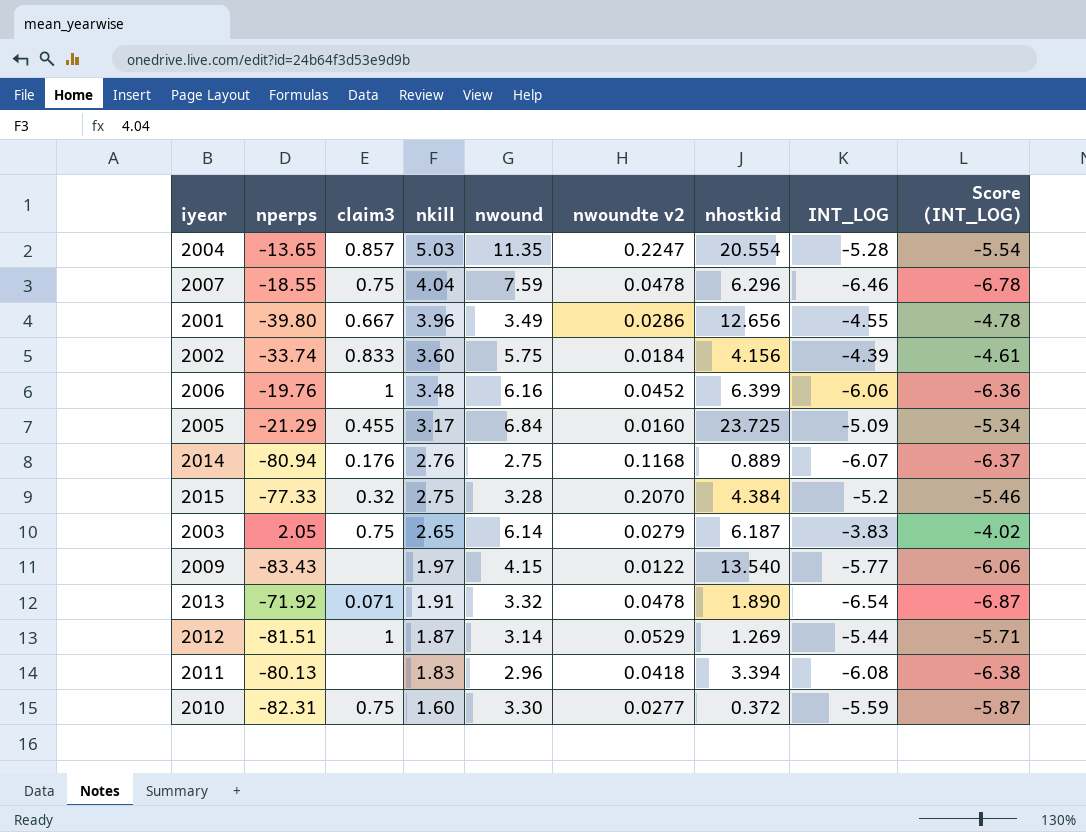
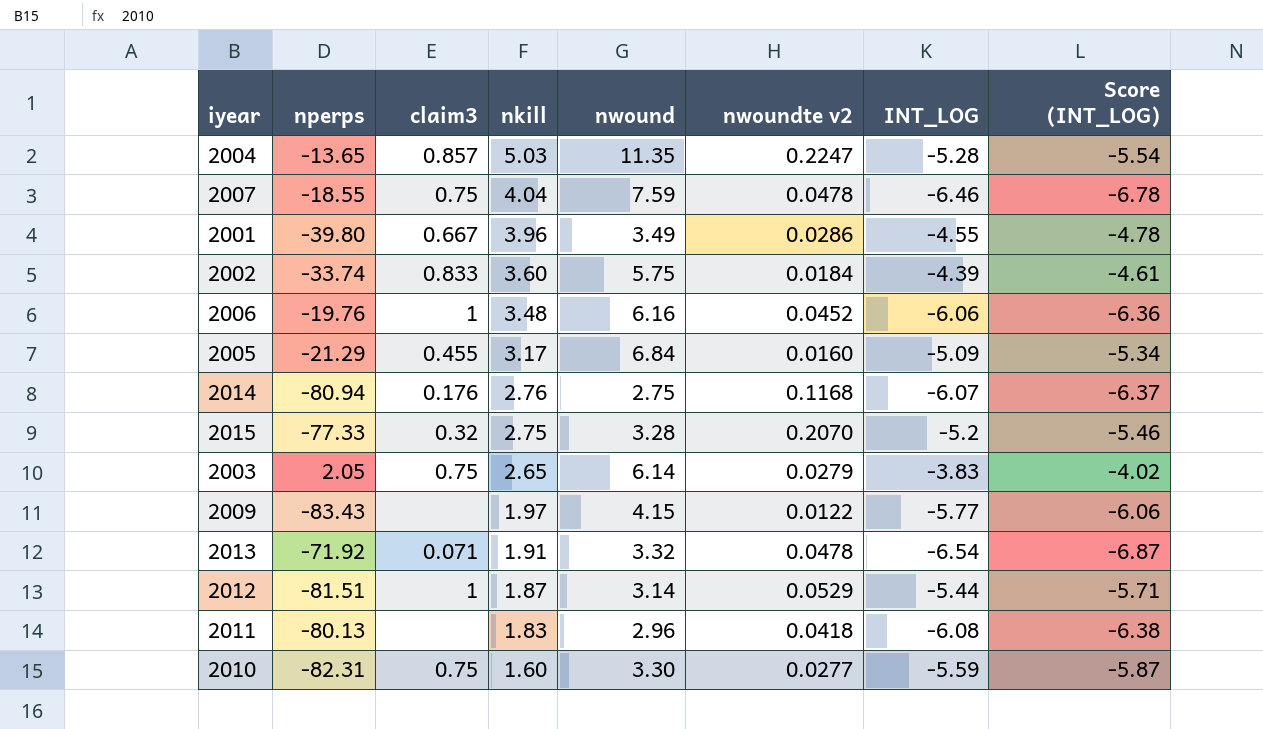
column nhostkid | position: 7 -> none

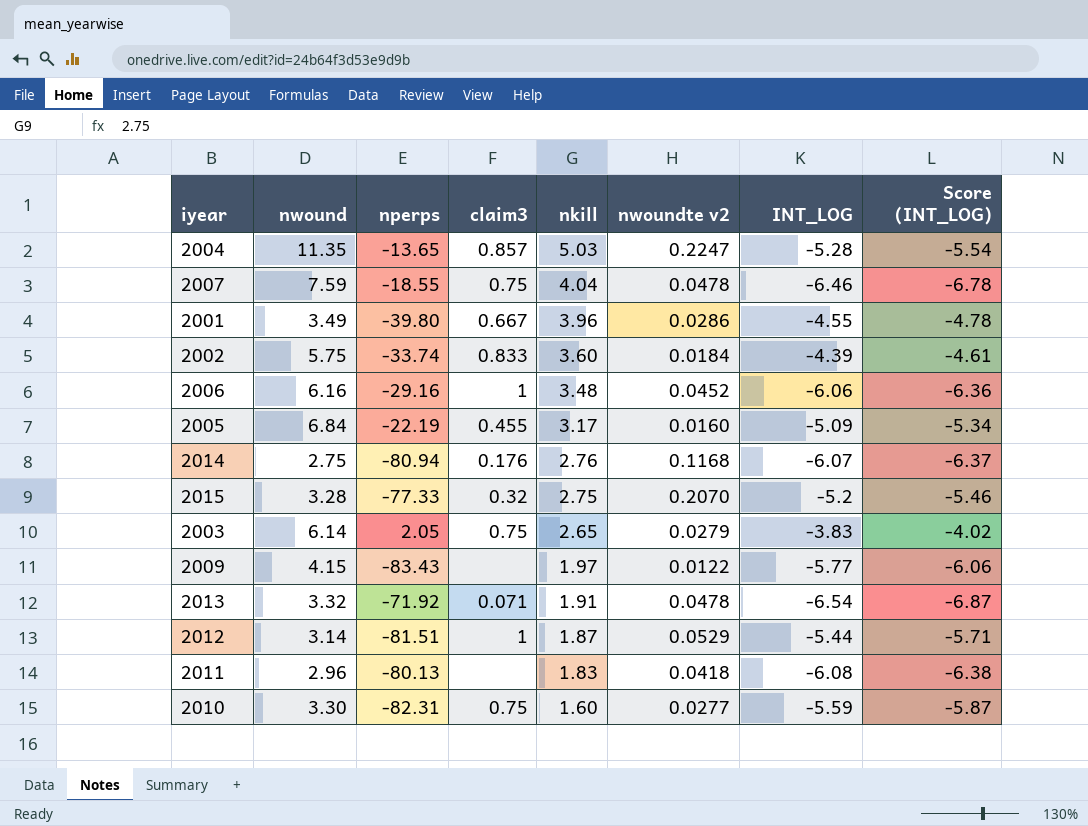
column nwound | position: 5 -> 2
2006 | nperps: -19.76 -> -29.16
2005 | nperps: -21.29 -> -22.19

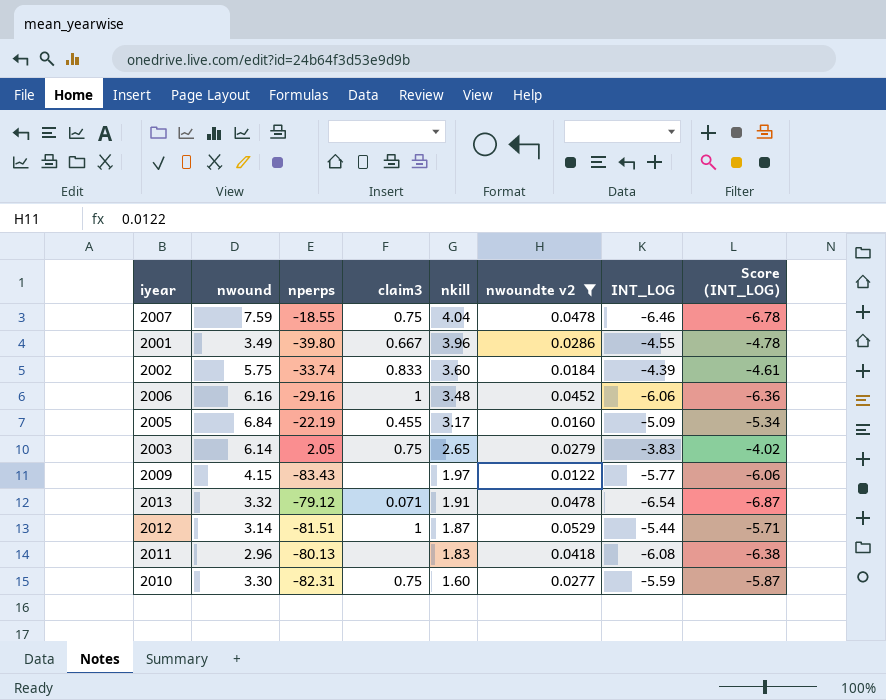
filter: none -> nwoundte v2 <= 0.0529
2013 | nperps: -71.92 -> -79.12

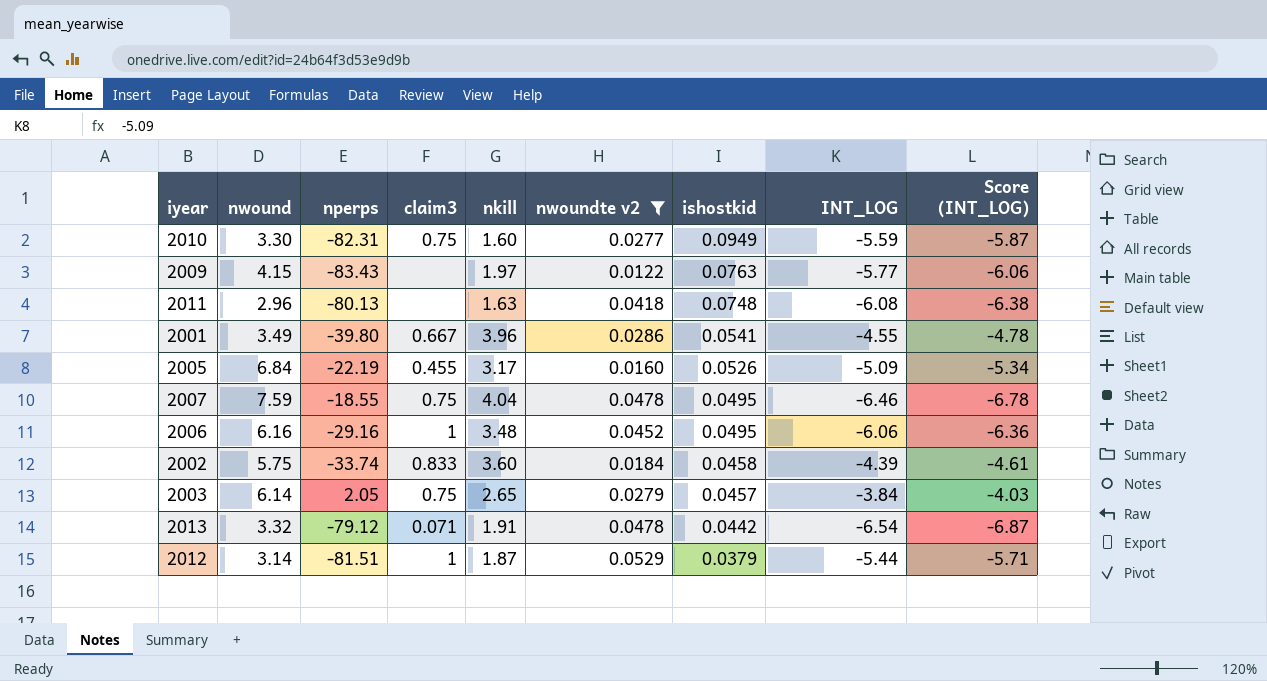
row order: nkill descending -> ishostkid descending
column ishostkid | position: none -> 7
2011 | nkill: 1.83 -> 1.63
2003 | INT_LOG: -3.83 -> -3.84
2003 | Score (INT_LOG): -4.02 -> -4.03

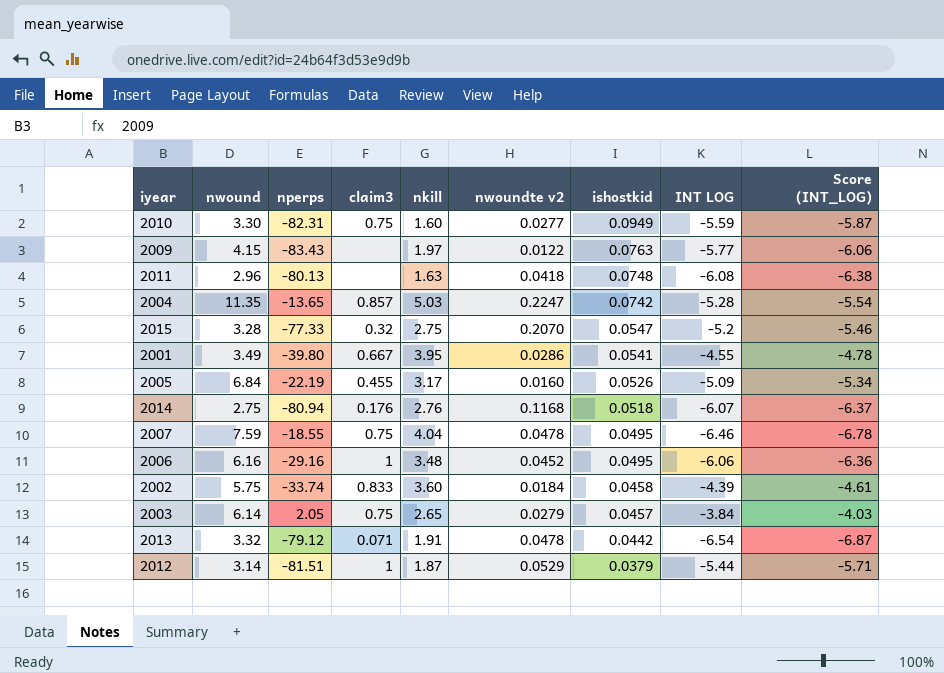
filter: nwoundte v2 <= 0.0529 -> none
column name: INT_LOG -> INT LOG
2001 | nkill: 3.96 -> 3.95

